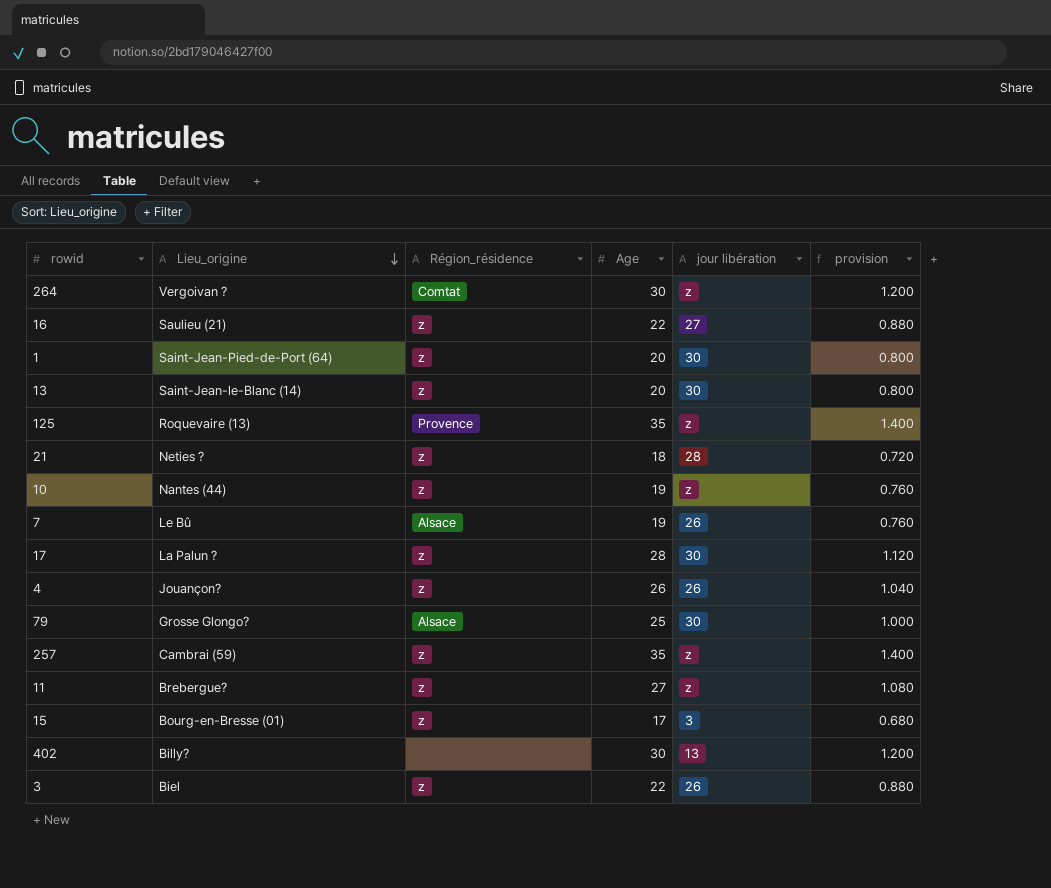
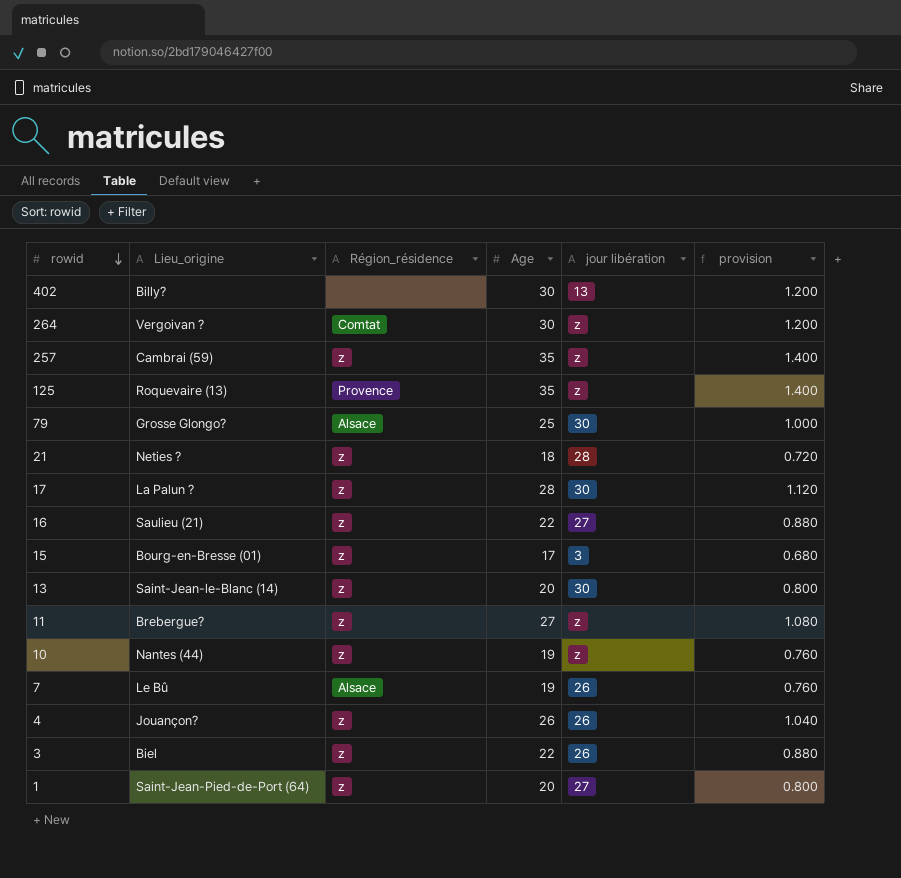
row order: Lieu_origine descending -> rowid descending
1 | jour libération: 30 -> 27

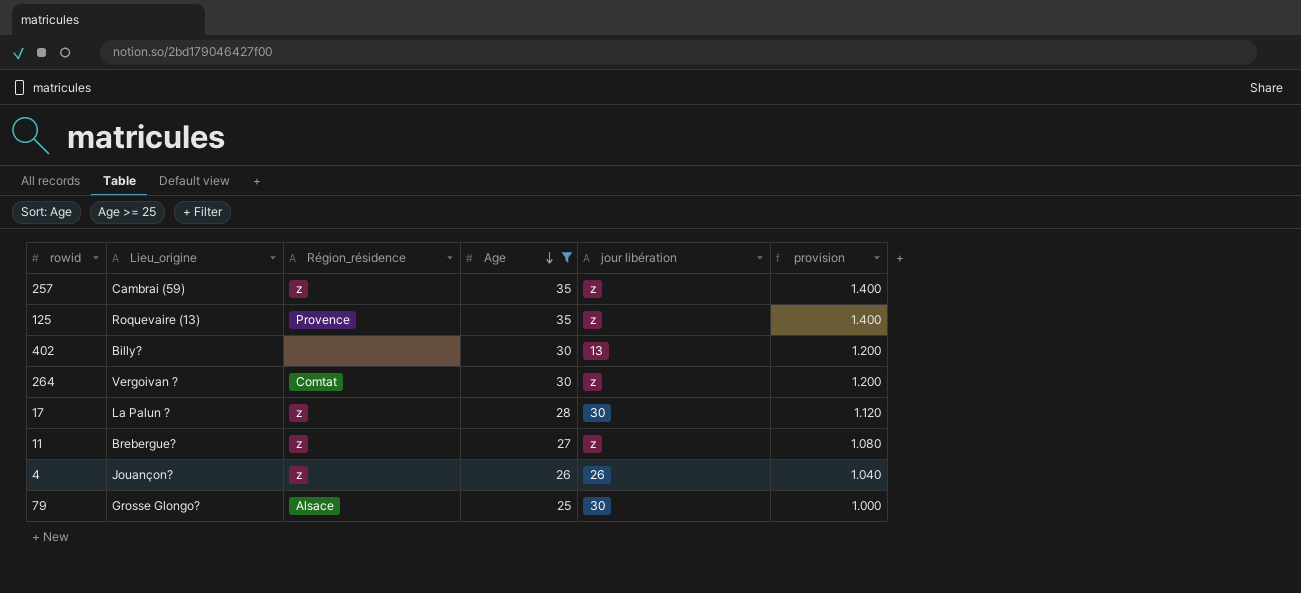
filter: none -> Age >= 25
row order: rowid descending -> Age descending

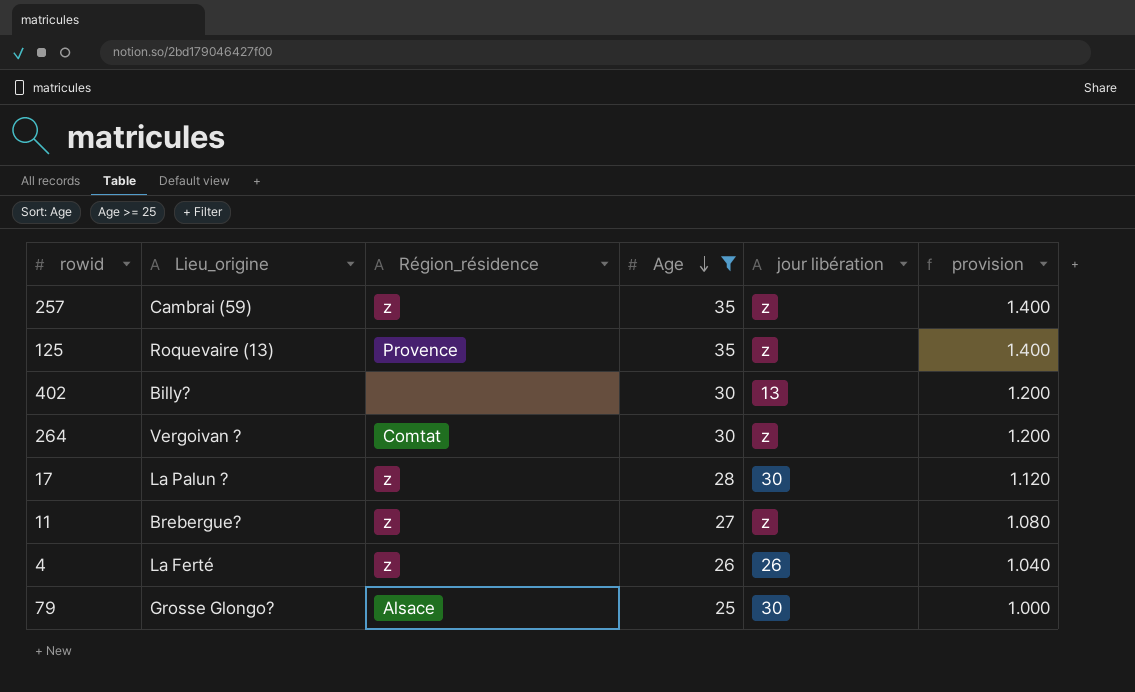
4 | Lieu_origine: Jouançon? -> La Ferté

